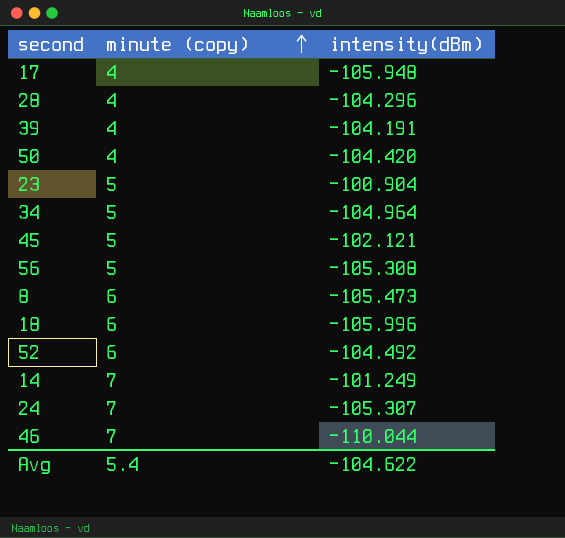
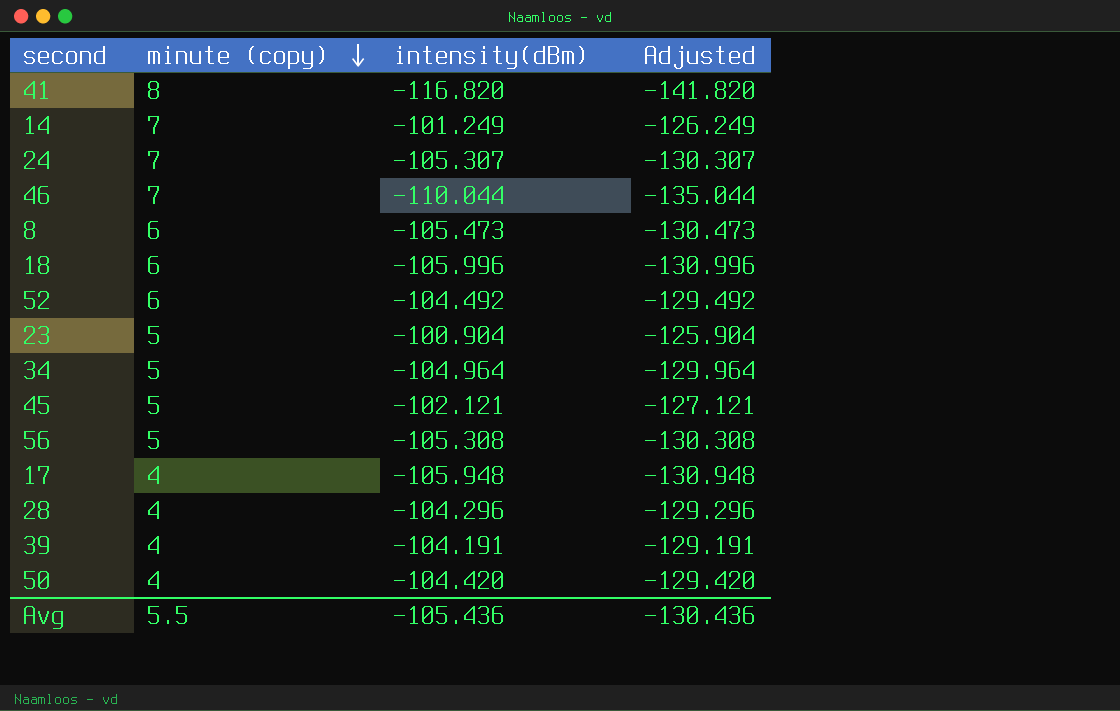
row order: minute (copy) ascending -> minute (copy) descending
column Adjusted | formula: none -> [intensity(dBm)] - 25
row 41: none -> 8 | -116.820 | -141.820
Avg | minute (copy): 5.4 -> 5.5
Avg | intensity(dBm): -104.622 -> -105.436

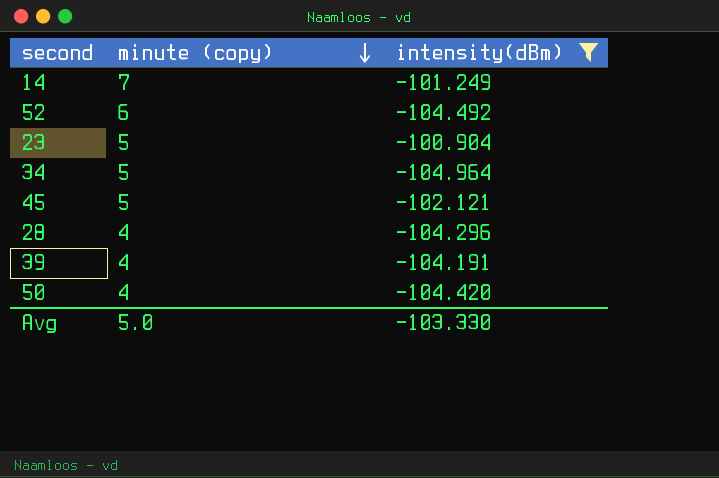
filter: none -> intensity(dBm) >= -104.964
column Adjusted | formula: [intensity(dBm)] - 25 -> none
Avg | minute (copy): 5.5 -> 5.0
Avg | intensity(dBm): -105.436 -> -103.330

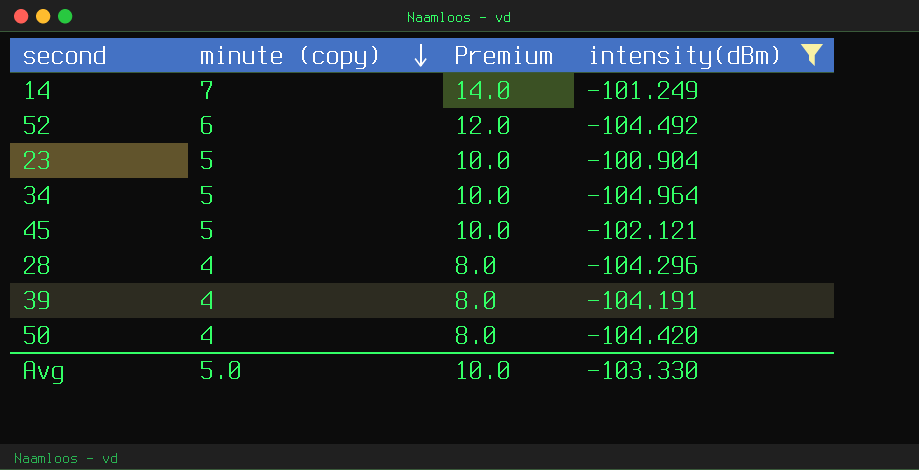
column Premium | formula: none -> [minute (copy)] * 2

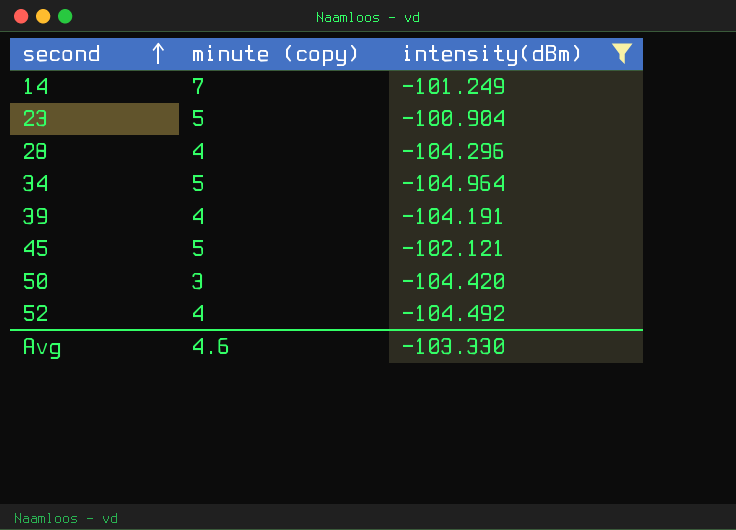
row order: minute (copy) descending -> second ascending
column Premium | formula: [minute (copy)] * 2 -> none
50 | minute (copy): 4 -> 3
52 | minute (copy): 6 -> 4
Avg | minute (copy): 5.0 -> 4.6

